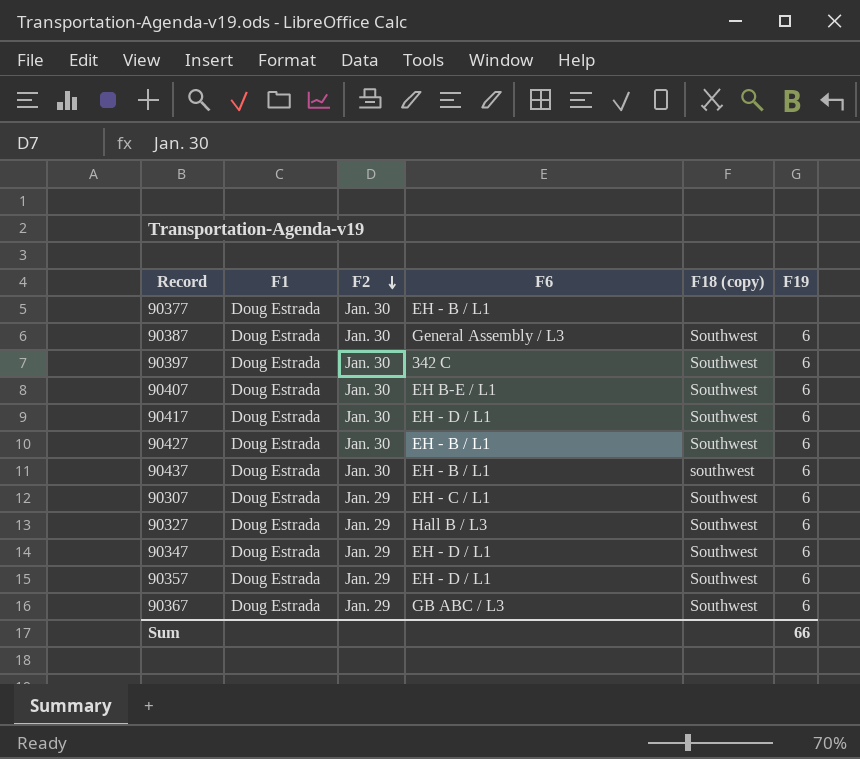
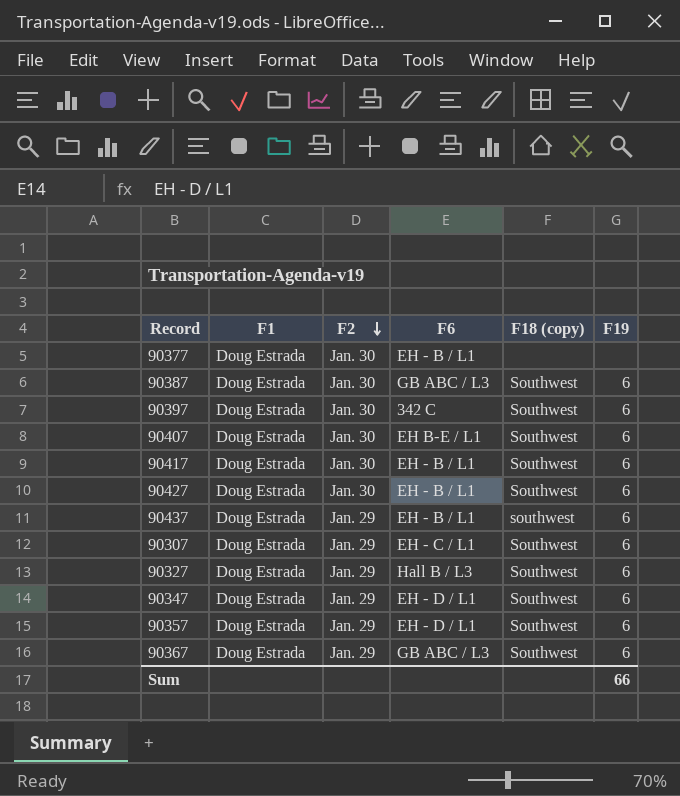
90387 | F6: General Assembly / L3 -> GB ABC / L3
90417 | F6: EH - D / L1 -> EH - B / L1
90437 | F2: Jan. 30 -> Jan. 29

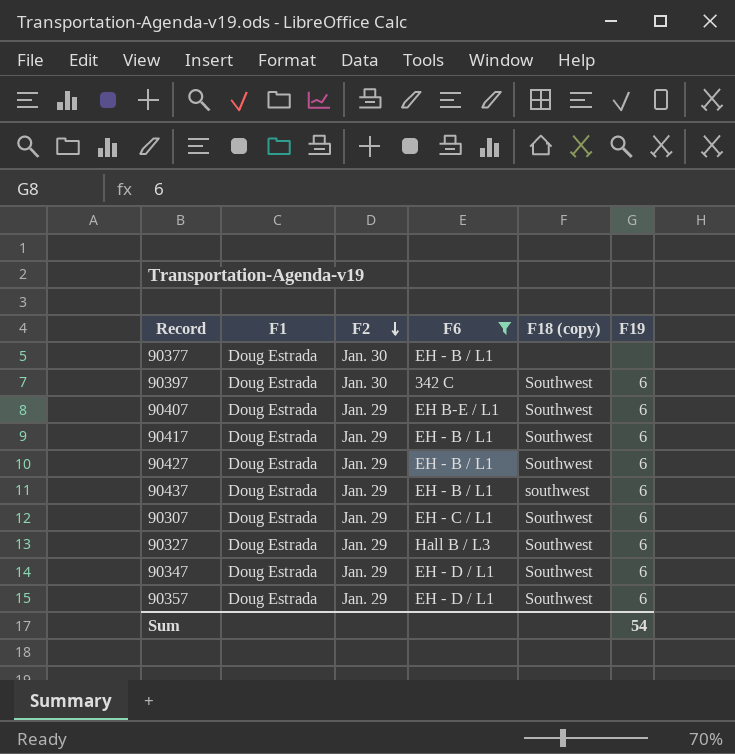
filter: none -> F6 != GB ABC / L3
90407 | F2: Jan. 30 -> Jan. 29
90417 | F2: Jan. 30 -> Jan. 29
90427 | F2: Jan. 30 -> Jan. 29
Sum | F19: 66 -> 54

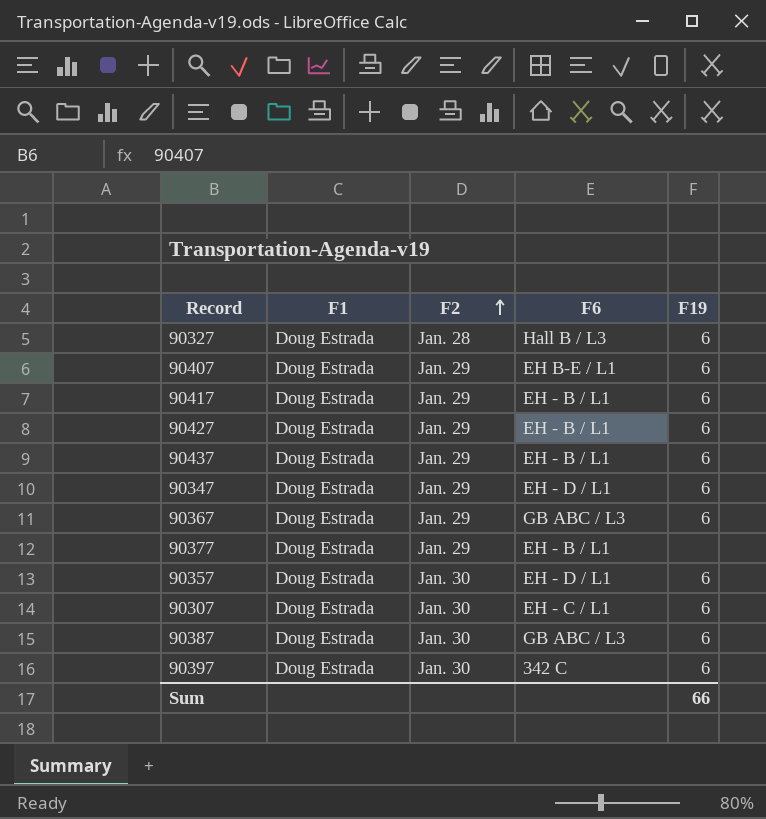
filter: F6 != GB ABC / L3 -> none
row order: F2 descending -> F2 ascending
column F18 (copy) | position: 5 -> none
90327 | F2: Jan. 29 -> Jan. 28
90377 | F2: Jan. 30 -> Jan. 29
90357 | F2: Jan. 29 -> Jan. 30
90307 | F2: Jan. 29 -> Jan. 30
Sum | F19: 54 -> 66

